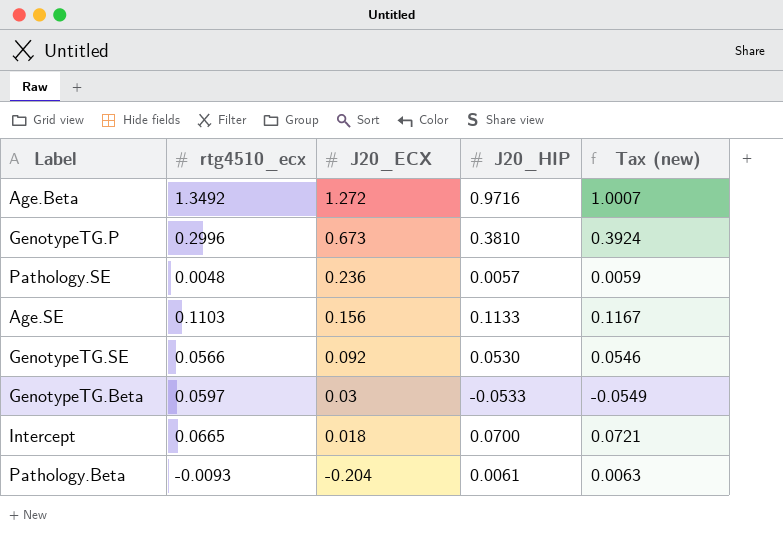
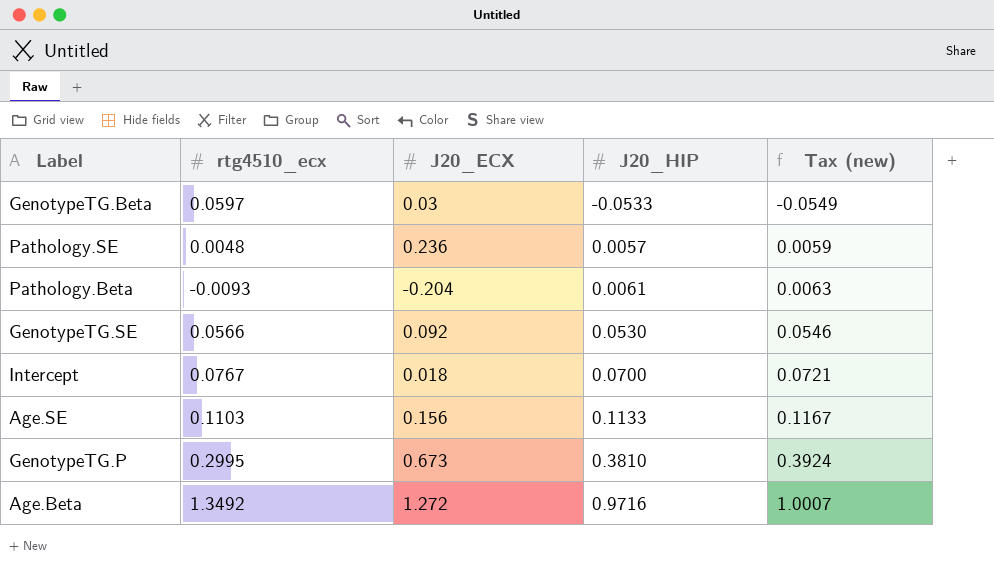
row order: J20_ECX descending -> J20_HIP ascending
Intercept | rtg4510_ecx: 0.0665 -> 0.0767
GenotypeTG.P | rtg4510_ecx: 0.2996 -> 0.2995

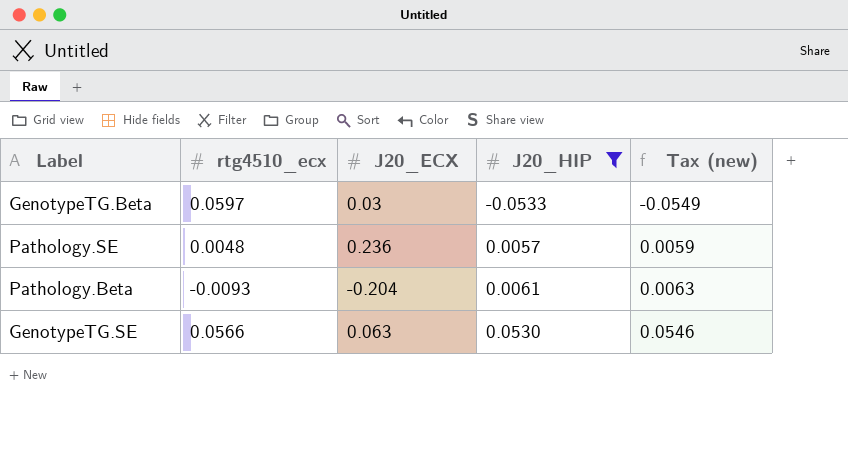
filter: none -> J20_HIP <= 0.0530
GenotypeTG.SE | J20_ECX: 0.092 -> 0.063

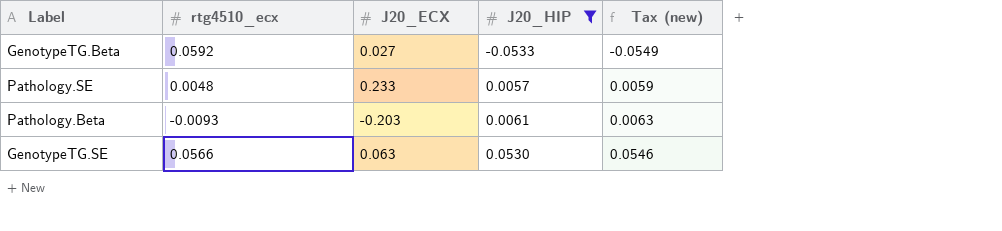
GenotypeTG.Beta | rtg4510_ecx: 0.0597 -> 0.0592
GenotypeTG.Beta | J20_ECX: 0.03 -> 0.027
Pathology.SE | J20_ECX: 0.236 -> 0.233
Pathology.Beta | J20_ECX: -0.204 -> -0.203

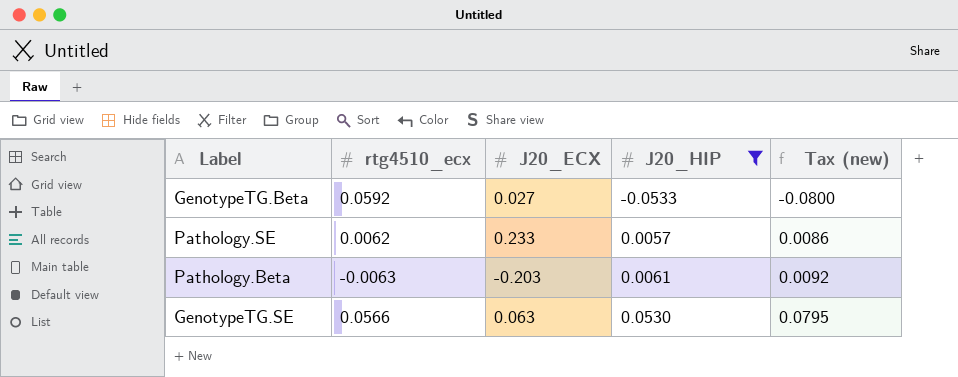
column Tax (new) | formula: [J20_HIP] * 1.03 -> [J20_HIP] * 1.5
Pathology.SE | rtg4510_ecx: 0.0048 -> 0.0062
Pathology.Beta | rtg4510_ecx: -0.0093 -> -0.0063

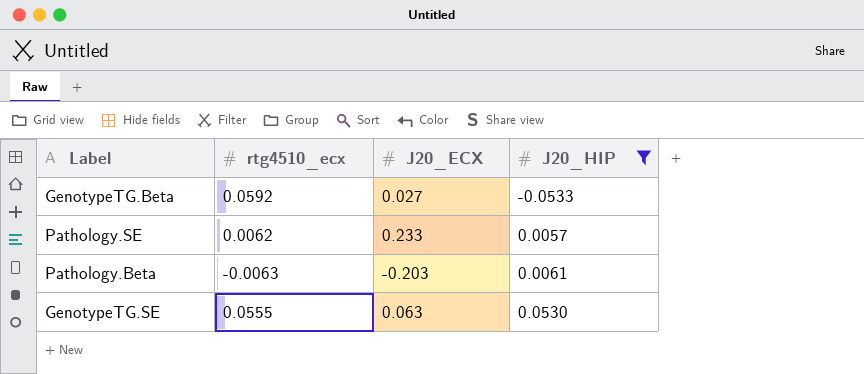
column Tax (new) | formula: [J20_HIP] * 1.5 -> none
GenotypeTG.SE | rtg4510_ecx: 0.0566 -> 0.0555

